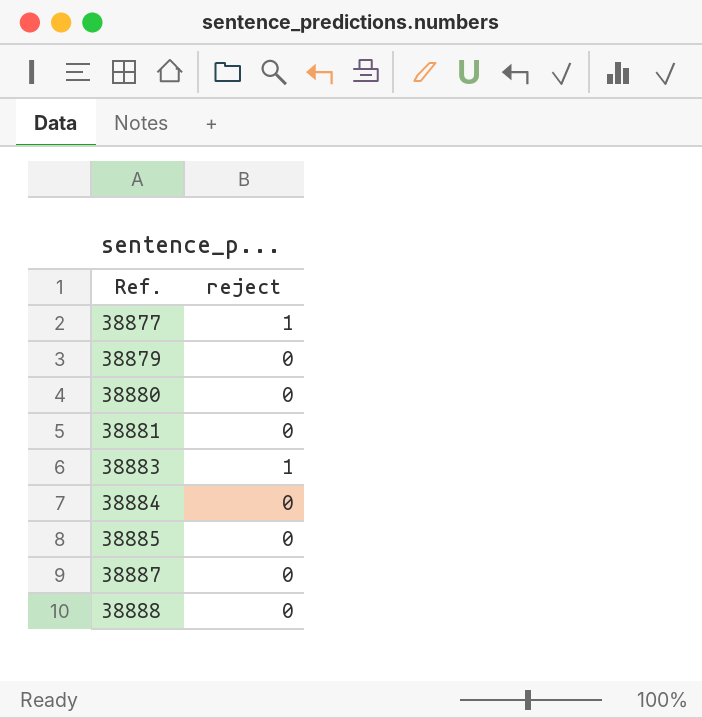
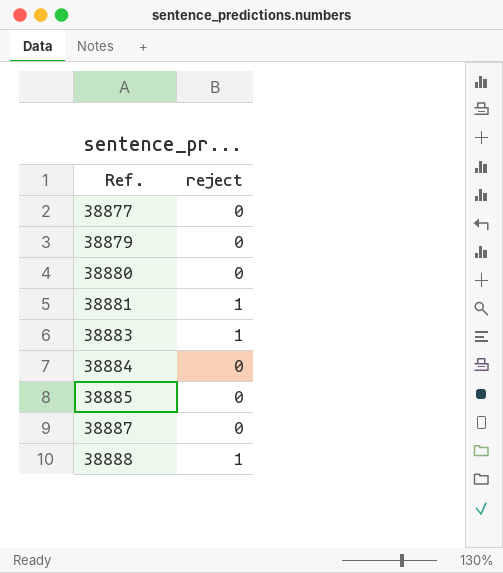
38877 | reject: 1 -> 0
38881 | reject: 0 -> 1
38888 | reject: 0 -> 1

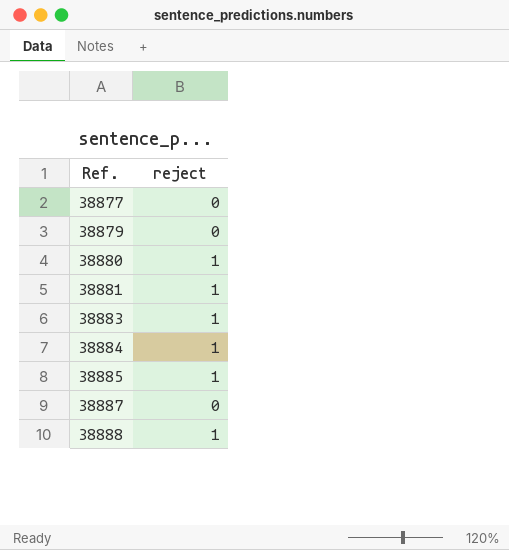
38880 | reject: 0 -> 1
38884 | reject: 0 -> 1
38885 | reject: 0 -> 1

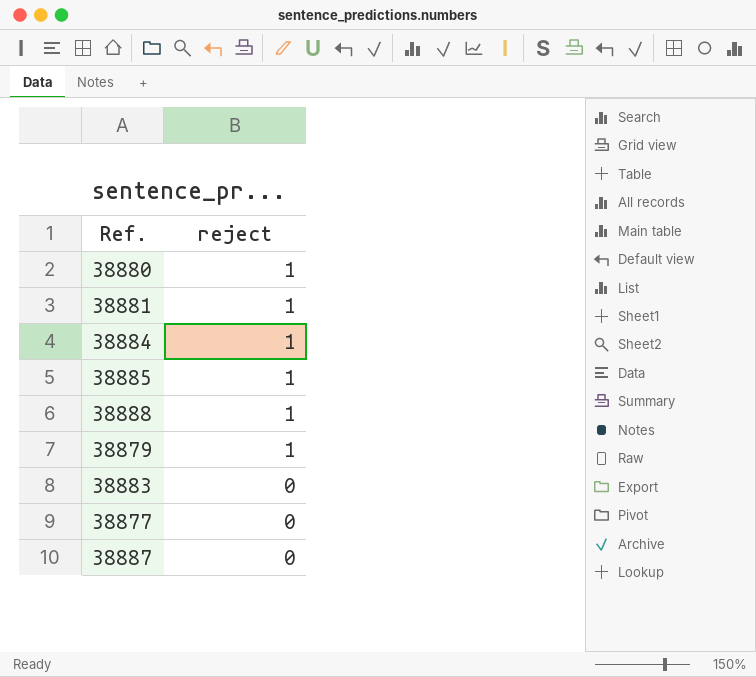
row order: Ref. ascending -> reject descending
38879 | reject: 0 -> 1
38883 | reject: 1 -> 0

